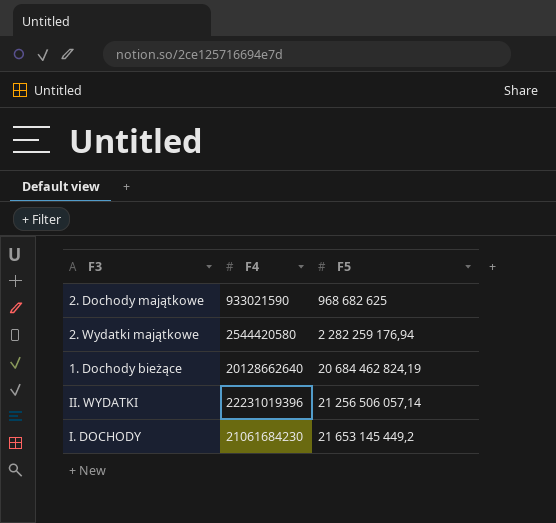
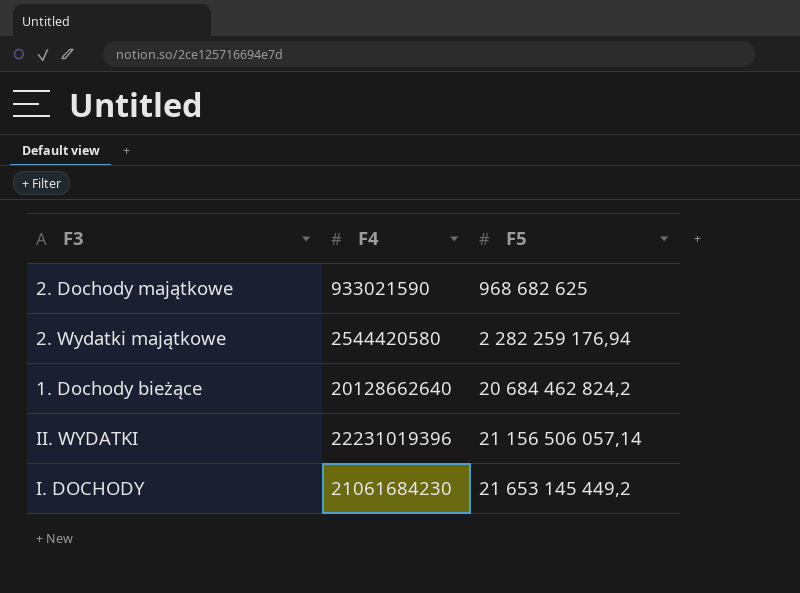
1. Dochody bieżące | F5: 20 684 462 824,19 -> 20 684 462 824,2
II. WYDATKI | F5: 21 256 506 057,14 -> 21 156 506 057,14

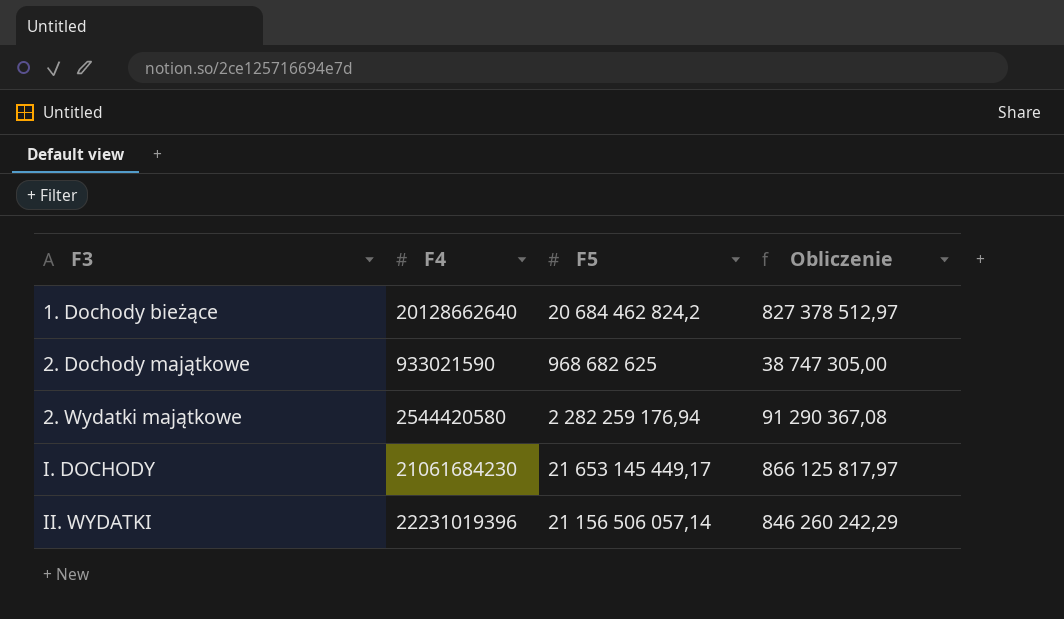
row order: F5 ascending -> F3 ascending
column Obliczenie | formula: none -> [F5] * 0,04
I. DOCHODY | F5: 21 653 145 449,2 -> 21 653 145 449,17

